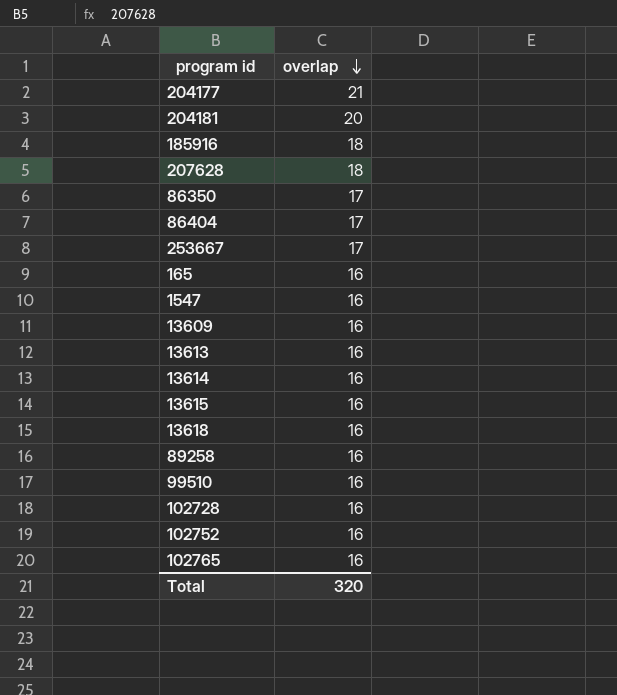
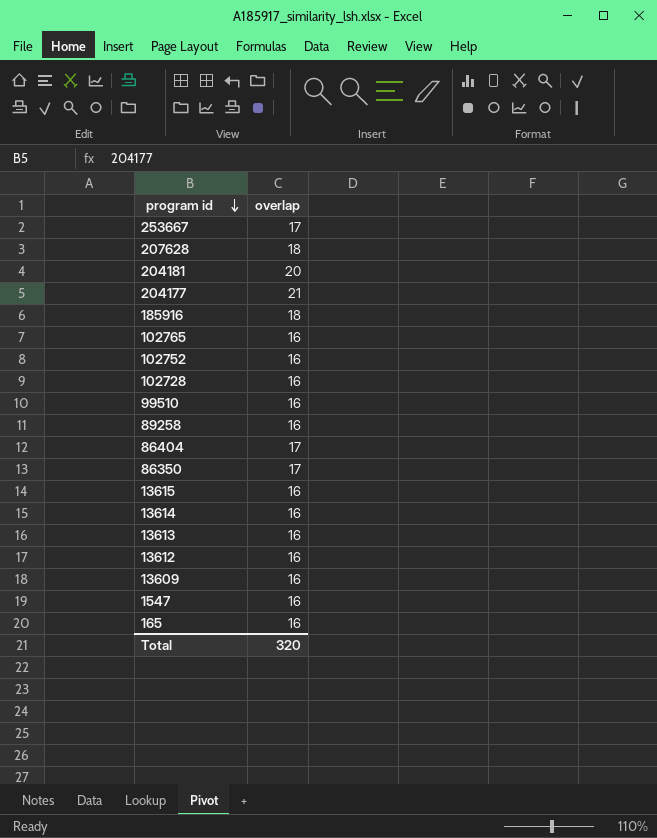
row order: overlap descending -> program id descending
row 13618: 16 -> none
row 13612: none -> 16

